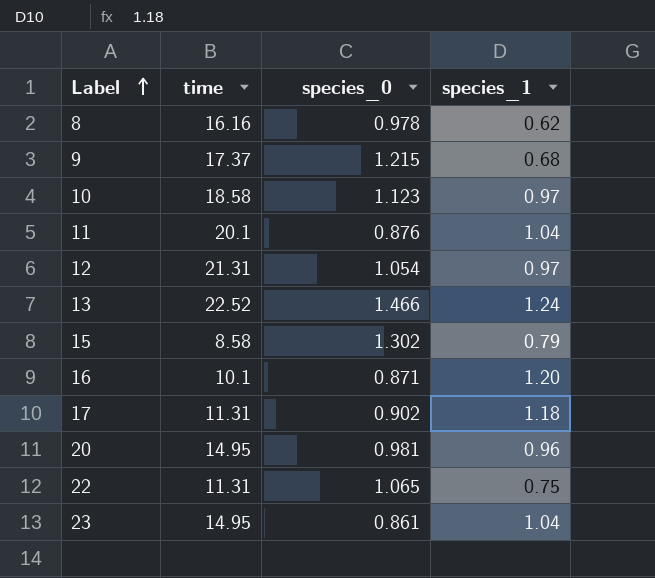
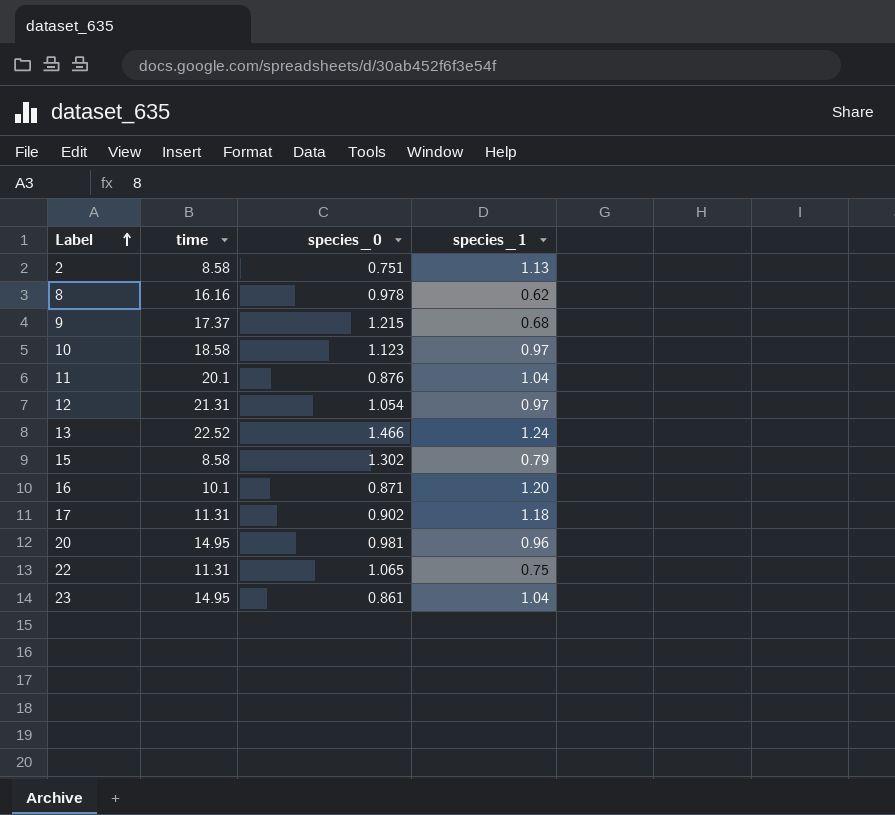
row 2: none -> 8.58 | 0.751 | 1.13

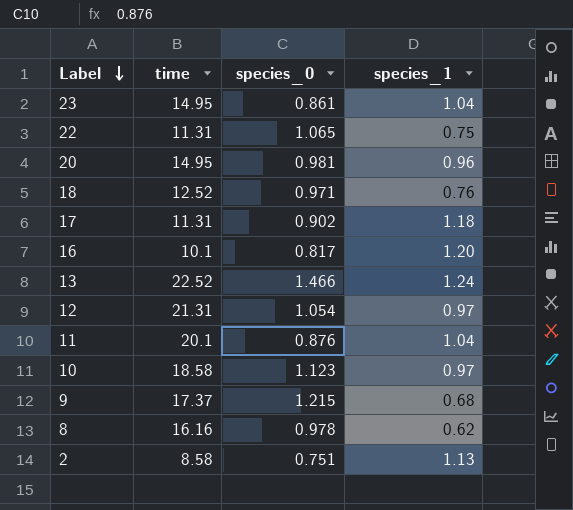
row order: Label ascending -> Label descending
row 15: 8.58 | 1.302 | 0.79 -> none
row 18: none -> 12.52 | 0.971 | 0.76
16 | species_0: 0.871 -> 0.817

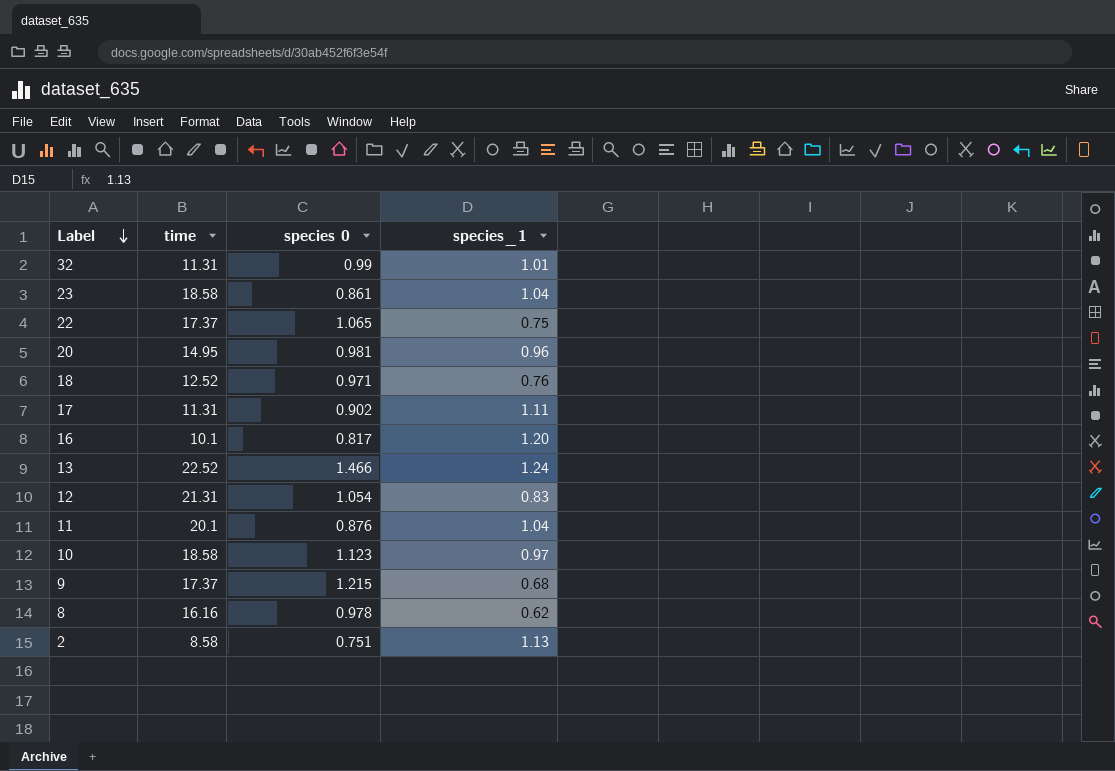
column name: species_0 -> species 0
row 32: none -> 11.31 | 0.99 | 1.01
23 | time: 14.95 -> 18.58
22 | time: 11.31 -> 17.37
17 | species_1: 1.18 -> 1.11
12 | species_1: 0.97 -> 0.83

